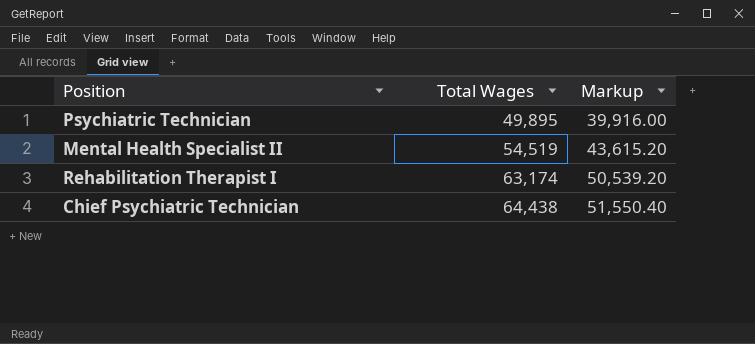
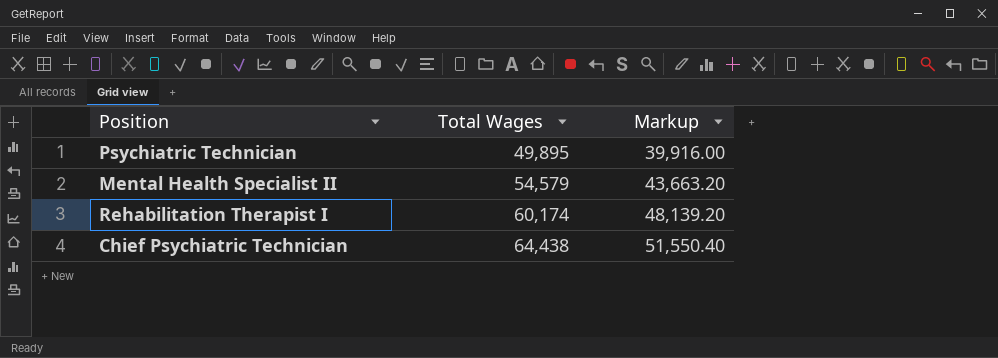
Mental Health Specialist II | Total Wages: 54,519 -> 54,579
Mental Health Specialist II | Markup: 43,615.20 -> 43,663.20
Rehabilitation Therapist I | Total Wages: 63,174 -> 60,174
Rehabilitation Therapist I | Markup: 50,539.20 -> 48,139.20

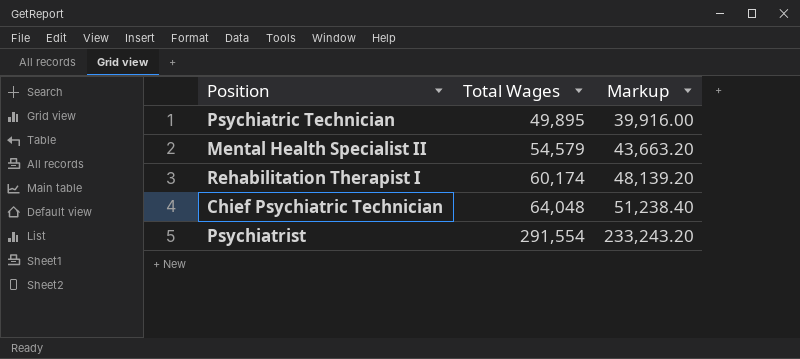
Chief Psychiatric Technician | Total Wages: 64,438 -> 64,048
Chief Psychiatric Technician | Markup: 51,550.40 -> 51,238.40
row Psychiatrist: none -> 291,554 | 233,243.20

